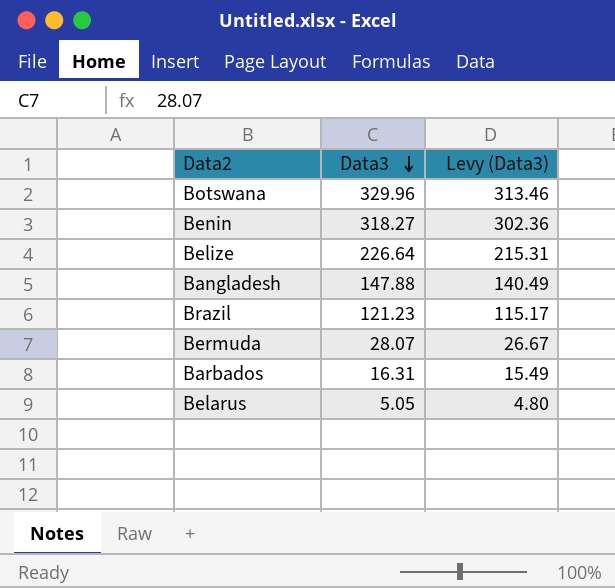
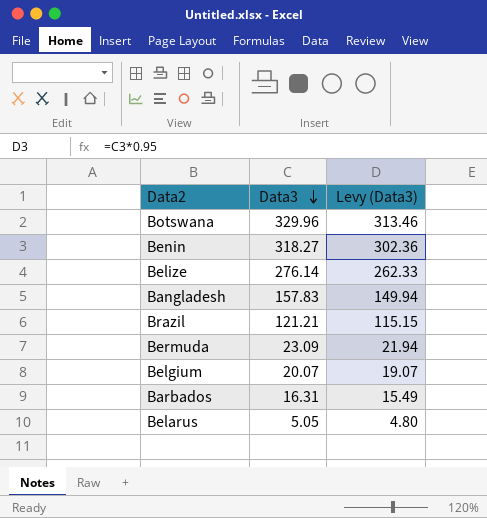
Belize | Data3: 226.64 -> 276.14
Belize | Levy (Data3): 215.31 -> 262.33
Bangladesh | Data3: 147.88 -> 157.83
Bangladesh | Levy (Data3): 140.49 -> 149.94
Brazil | Data3: 121.23 -> 121.21
Brazil | Levy (Data3): 115.17 -> 115.15
Bermuda | Data3: 28.07 -> 23.09
Bermuda | Levy (Data3): 26.67 -> 21.94
row Belgium: none -> 20.07 | 19.07

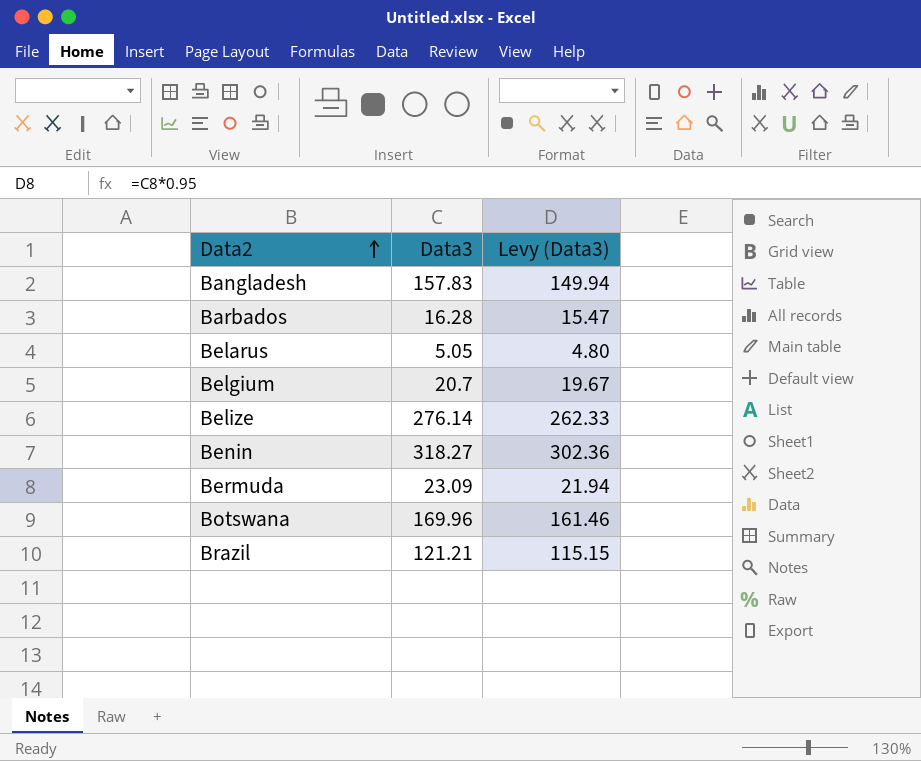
row order: Data3 descending -> Data2 ascending
Barbados | Data3: 16.31 -> 16.28
Barbados | Levy (Data3): 15.49 -> 15.47
Belgium | Data3: 20.07 -> 20.7
Belgium | Levy (Data3): 19.07 -> 19.67
Botswana | Data3: 329.96 -> 169.96
Botswana | Levy (Data3): 313.46 -> 161.46

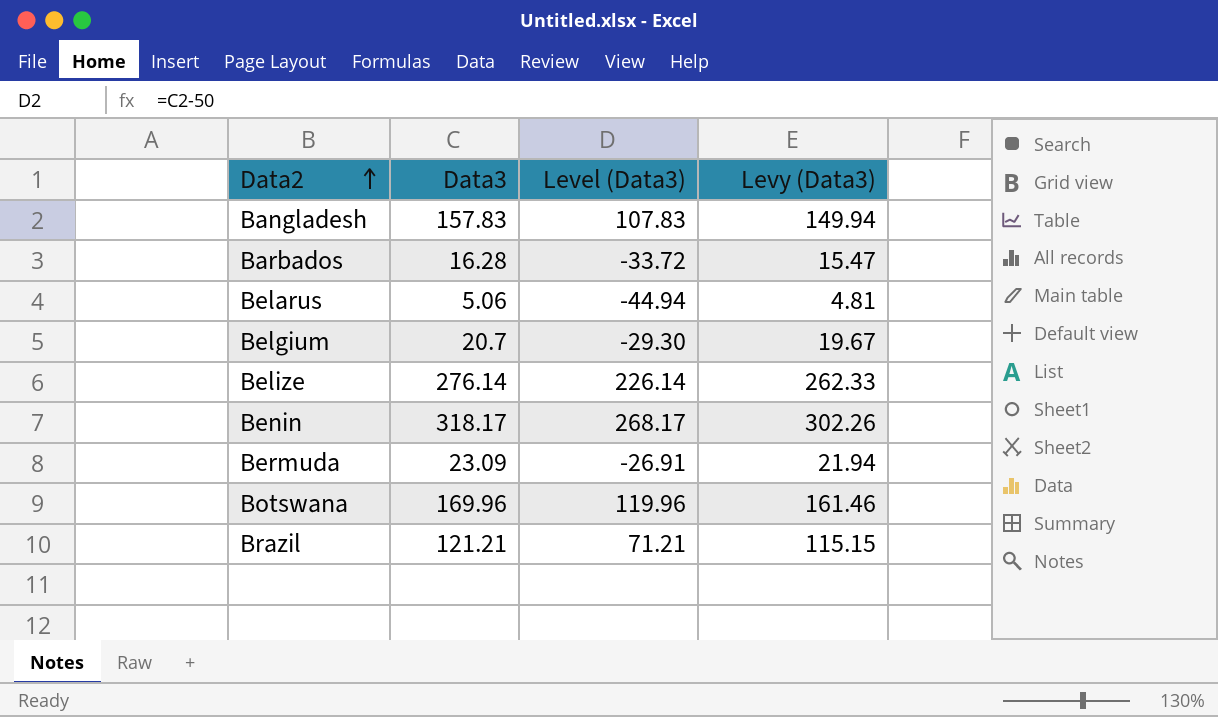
column Level (Data3) | formula: none -> [Data3] - 50
Belarus | Data3: 5.05 -> 5.06
Belarus | Levy (Data3): 4.80 -> 4.81
Benin | Data3: 318.27 -> 318.17
Benin | Levy (Data3): 302.36 -> 302.26

